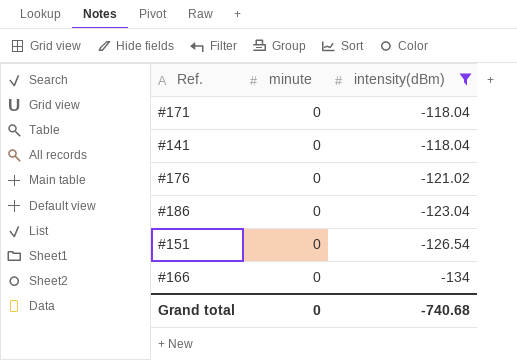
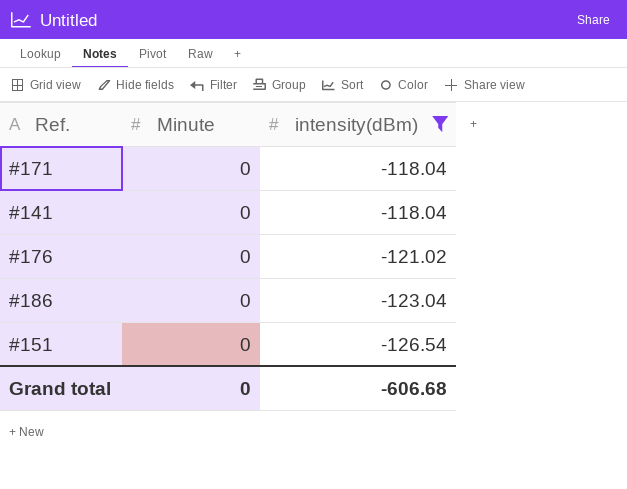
column name: minute -> Minute
row #166: 0 | -134 -> none
Grand total | intensity(dBm): -740.68 -> -606.68

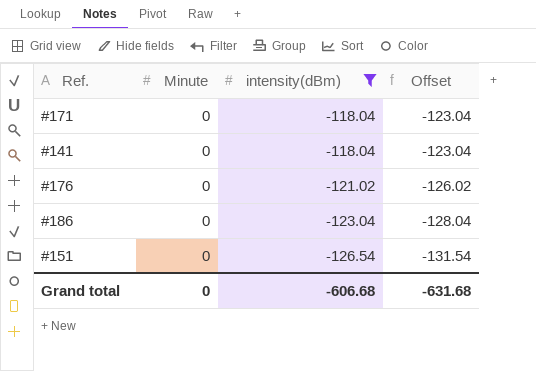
column Offset | formula: none -> [intensity(dBm)] - 5

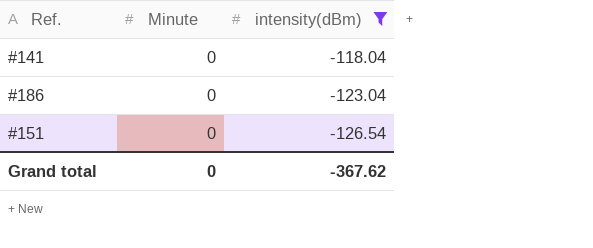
column Offset | formula: [intensity(dBm)] - 5 -> none
row #171: 0 | -118.04 | -123.04 -> none
row #176: 0 | -121.02 | -126.02 -> none
Grand total | intensity(dBm): -606.68 -> -367.62

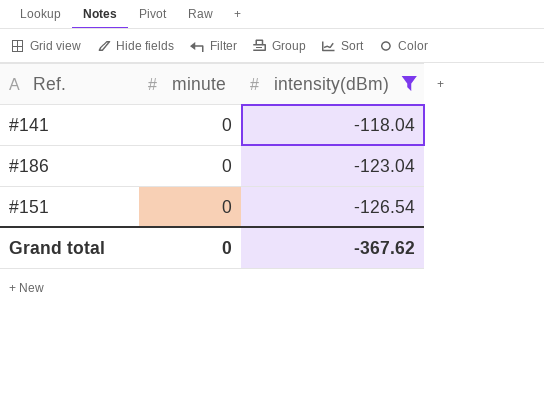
column name: Minute -> minute

